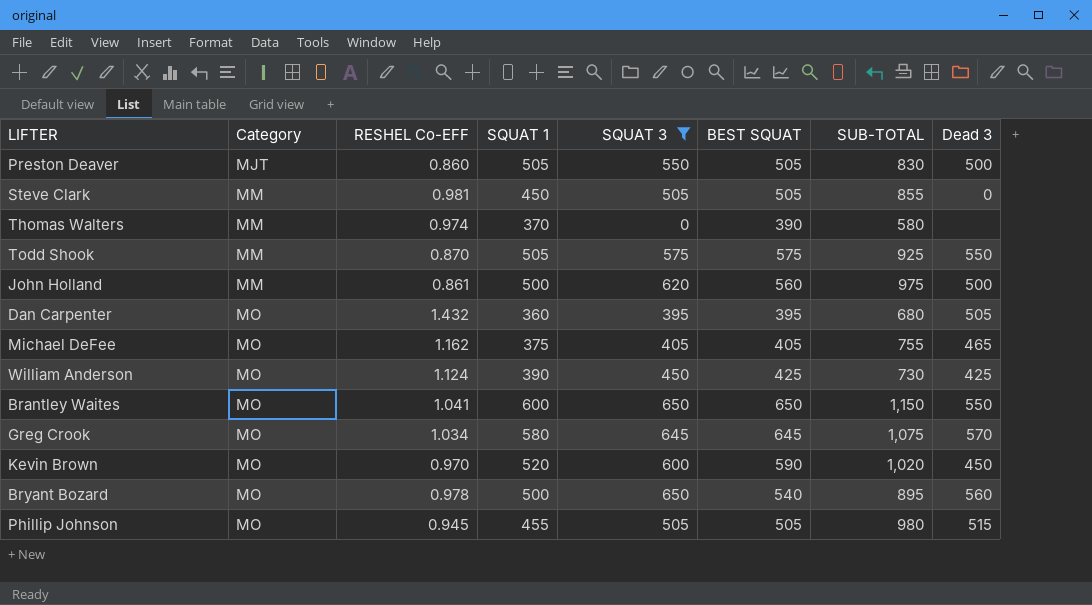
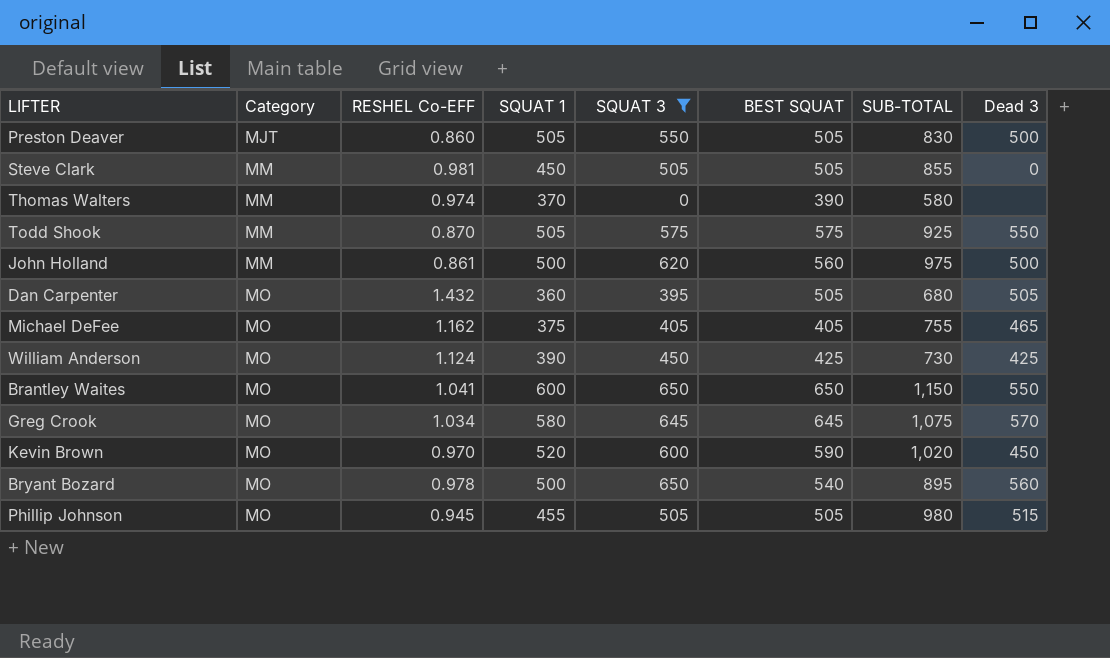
Dan Carpenter | BEST SQUAT: 395 -> 505

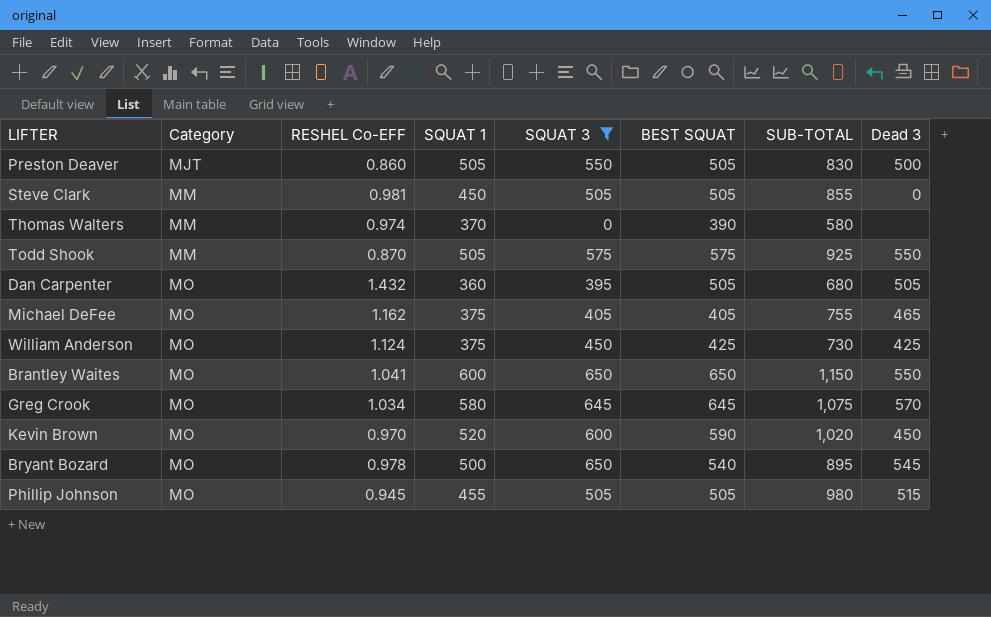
row John Holland: MM | 0.861 | 500 | 620 | 560 | 975 | 500 -> none
William Anderson | SQUAT 1: 390 -> 375
Bryant Bozard | Dead 3: 560 -> 545

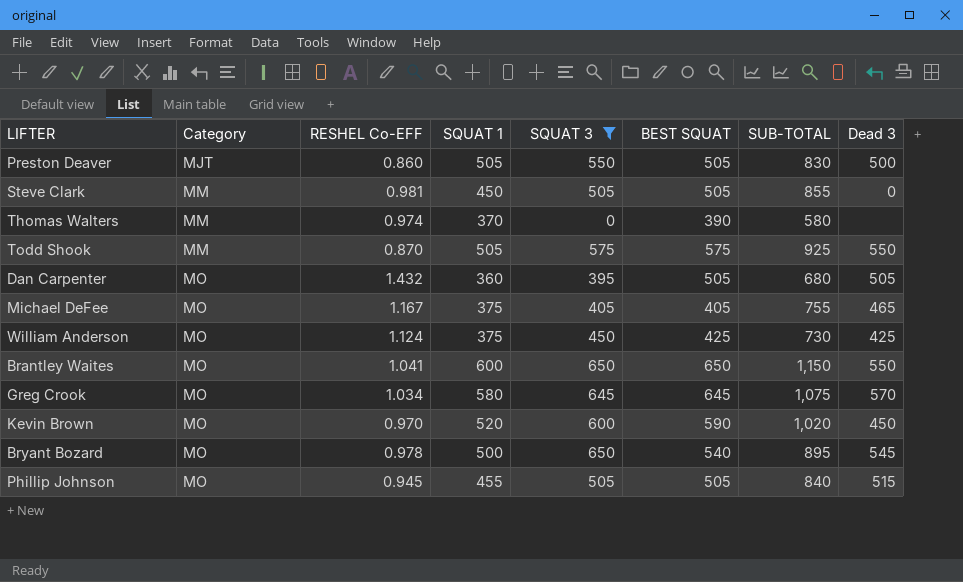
Michael DeFee | RESHEL Co-EFF: 1.162 -> 1.167
Phillip Johnson | SUB-TOTAL: 980 -> 840

